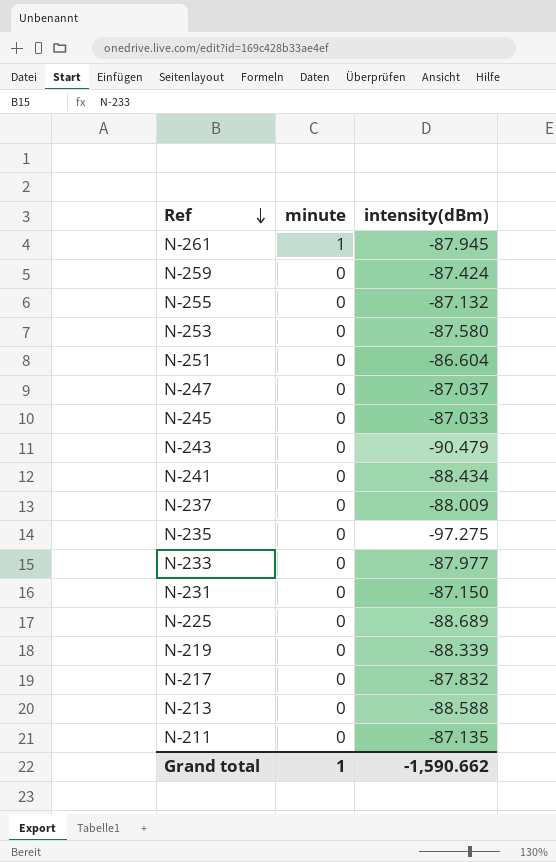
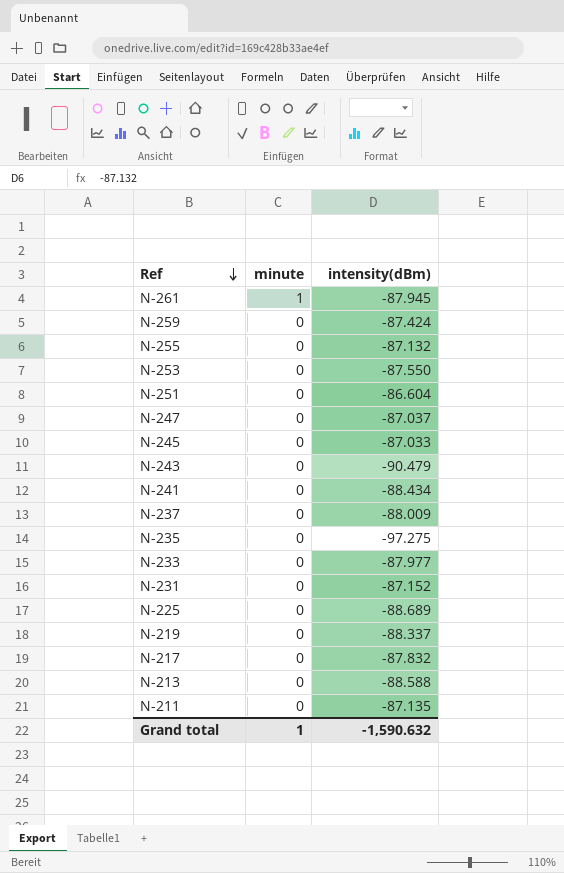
N-253 | intensity(dBm): -87.580 -> -87.550
N-231 | intensity(dBm): -87.150 -> -87.152
N-219 | intensity(dBm): -88.339 -> -88.337
Grand total | intensity(dBm): -1,590.662 -> -1,590.632

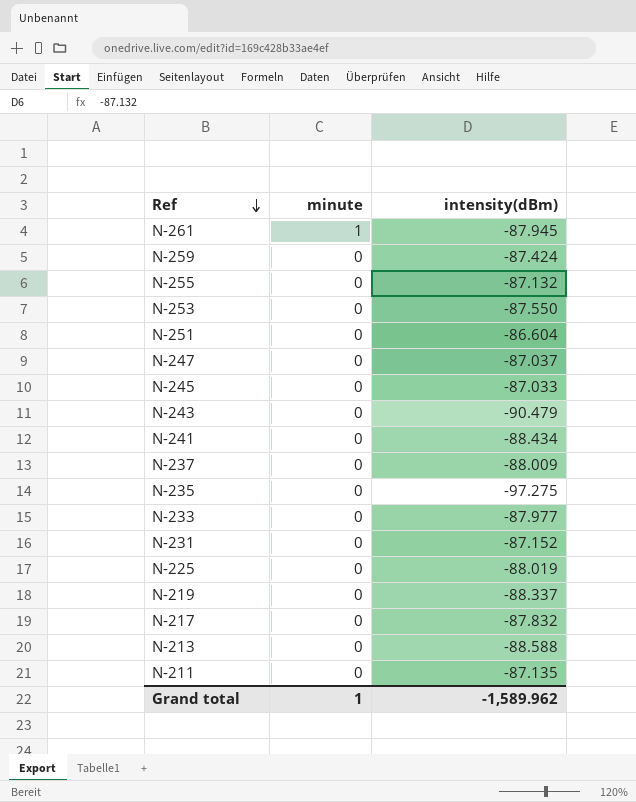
N-225 | intensity(dBm): -88.689 -> -88.019
Grand total | intensity(dBm): -1,590.632 -> -1,589.962

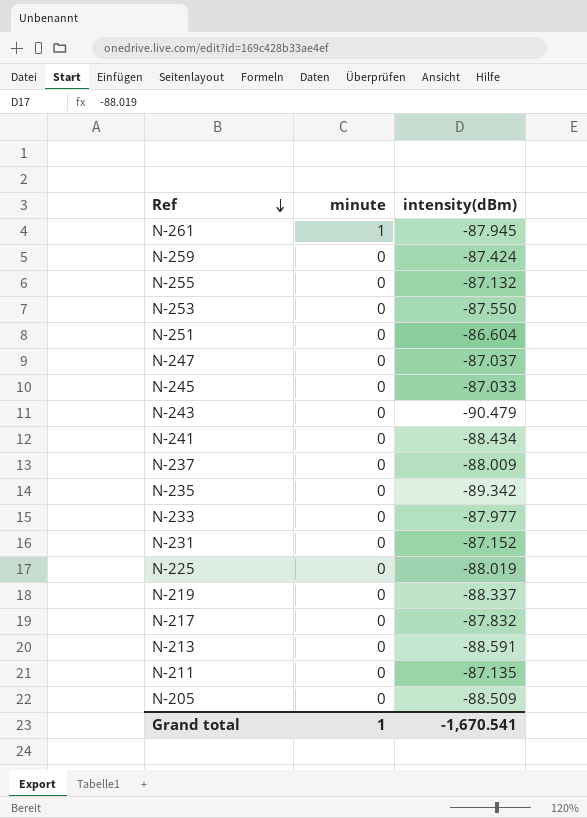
N-235 | intensity(dBm): -97.275 -> -89.342
N-213 | intensity(dBm): -88.588 -> -88.591
row N-205: none -> 0 | -88.509
Grand total | intensity(dBm): -1,589.962 -> -1,670.541

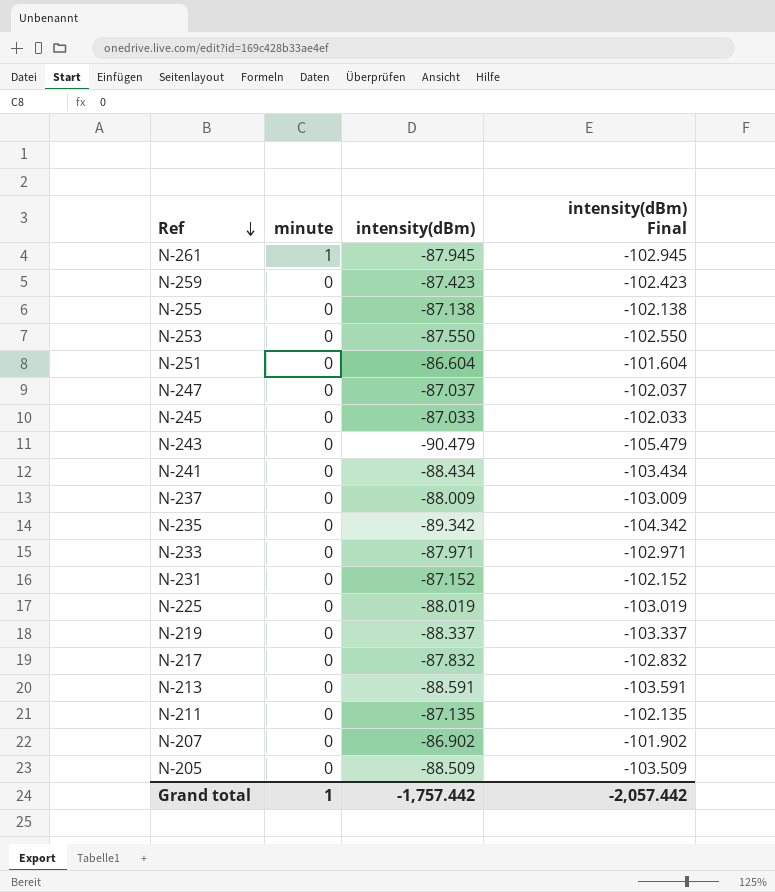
column intensity(dBm) Final | formula: none -> [intensity(dBm)] - 15
N-259 | intensity(dBm): -87.424 -> -87.423
N-255 | intensity(dBm): -87.132 -> -87.138
N-233 | intensity(dBm): -87.977 -> -87.971
row N-207: none -> 0 | -86.902 | -101.902
Grand total | intensity(dBm): -1,670.541 -> -1,757.442

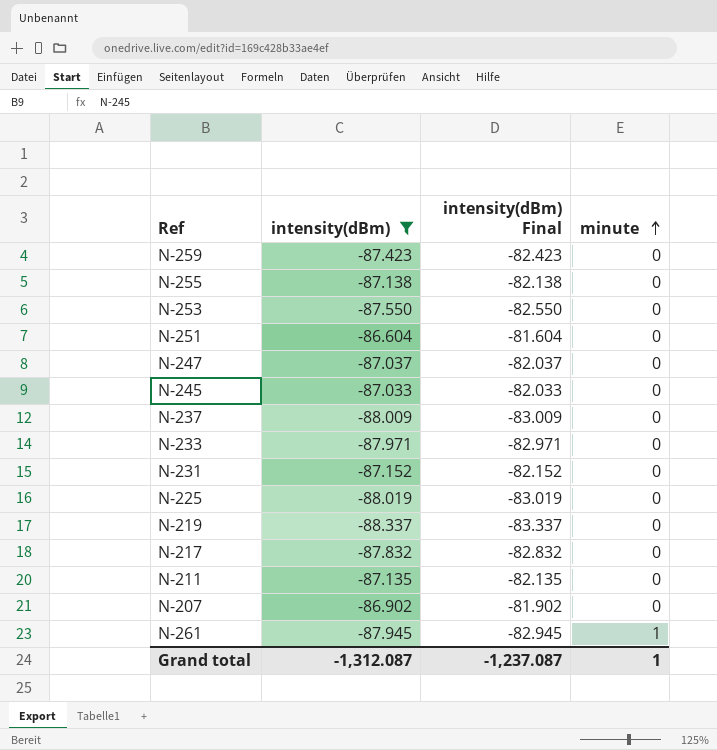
filter: none -> intensity(dBm) >= -88.337
row order: Ref descending -> minute ascending
column intensity(dBm) Final | formula: [intensity(dBm)] - 15 -> [intensity(dBm)] + 5
column minute | position: 2 -> 4
Grand total | intensity(dBm): -1,757.442 -> -1,312.087
Grand total | intensity(dBm) Final: -2,057.442 -> -1,237.087

